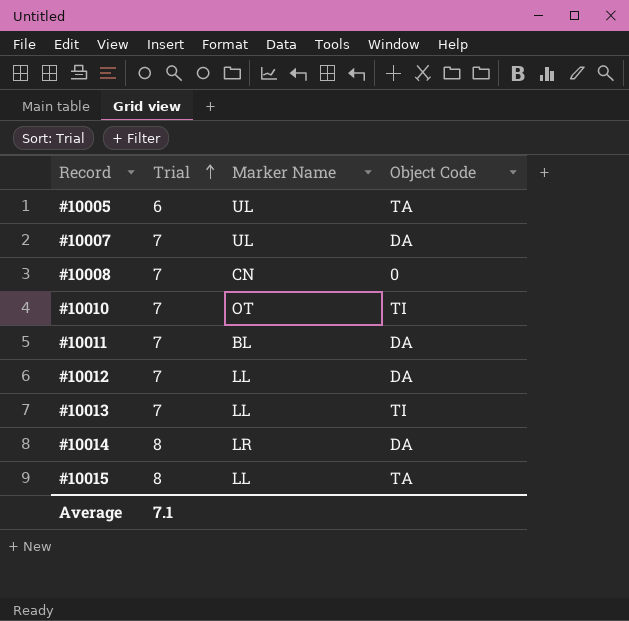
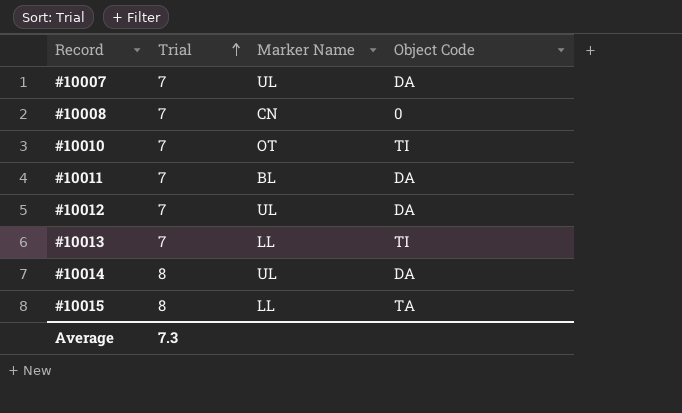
row #10005: 6 | UL | TA -> none
#10012 | Marker Name: LL -> UL
#10014 | Marker Name: LR -> UL
Average | Trial: 7.1 -> 7.3

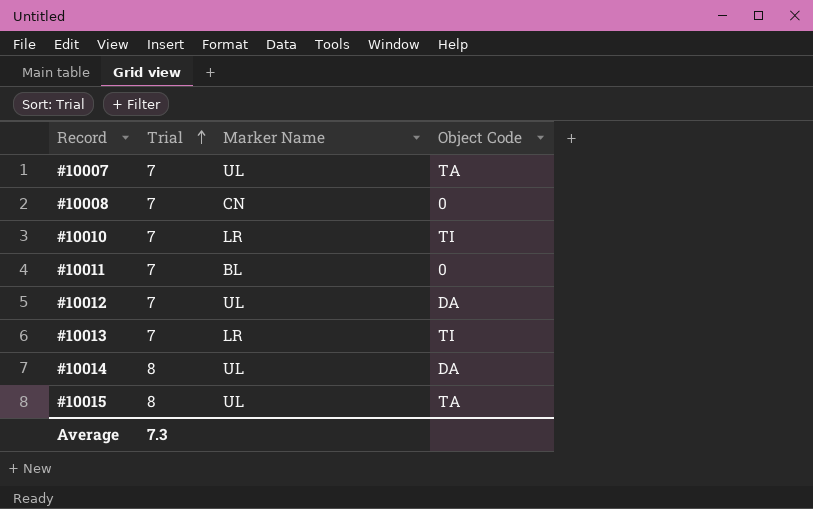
#10007 | Object Code: DA -> TA
#10010 | Marker Name: OT -> LR
#10011 | Object Code: DA -> 0
#10013 | Marker Name: LL -> LR
#10015 | Marker Name: LL -> UL

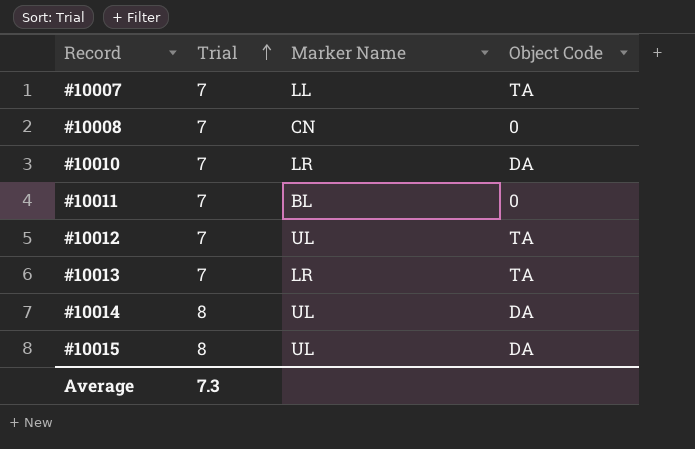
#10007 | Marker Name: UL -> LL
#10010 | Object Code: TI -> DA
#10012 | Object Code: DA -> TA
#10013 | Object Code: TI -> TA
#10015 | Object Code: TA -> DA

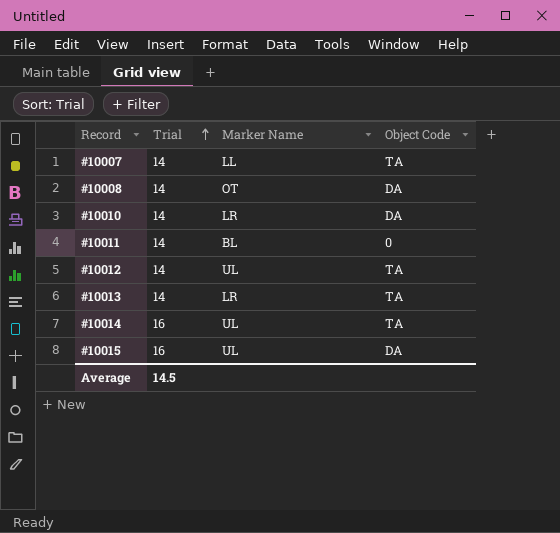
#10007 | Trial: 7 -> 14
#10008 | Trial: 7 -> 14
#10008 | Marker Name: CN -> OT
#10008 | Object Code: 0 -> DA
#10010 | Trial: 7 -> 14
#10011 | Trial: 7 -> 14
#10012 | Trial: 7 -> 14
#10013 | Trial: 7 -> 14
#10014 | Trial: 8 -> 16
#10014 | Object Code: DA -> TA
#10015 | Trial: 8 -> 16
Average | Trial: 7.3 -> 14.5

